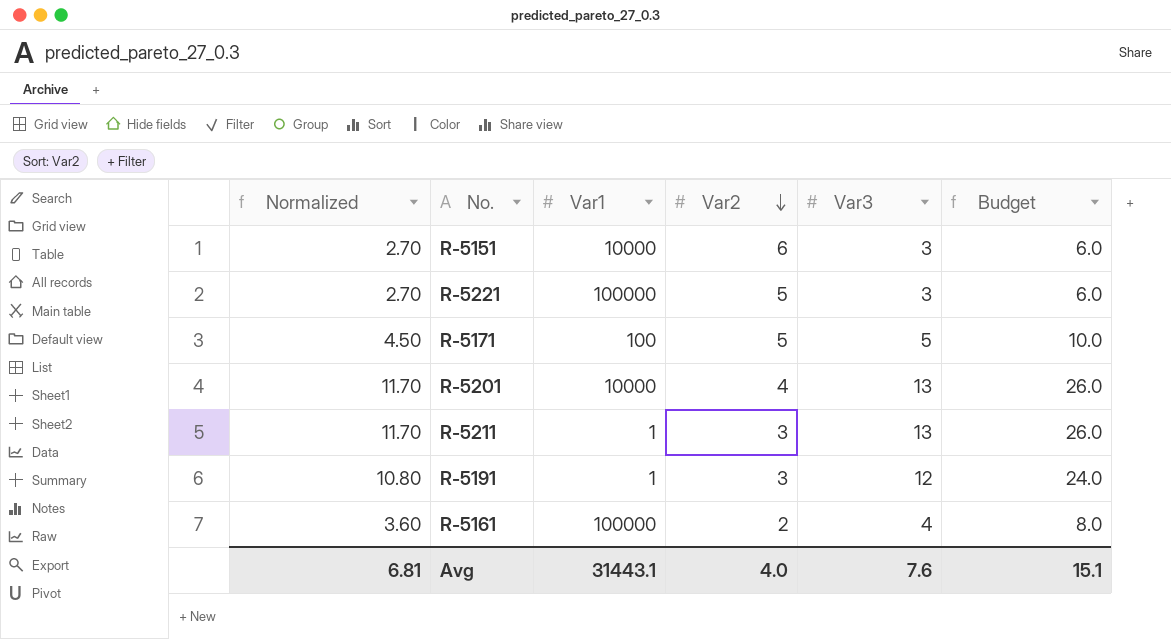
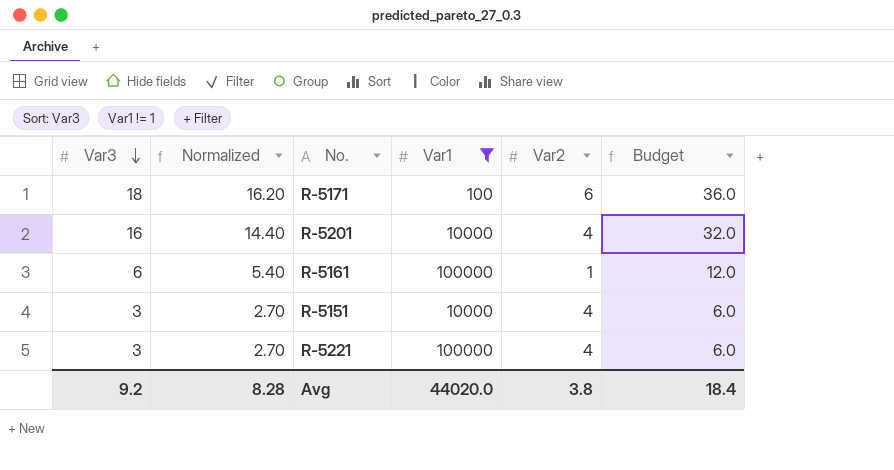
filter: none -> Var1 != 1
row order: Var2 descending -> Var3 descending
column Var3 | position: 5 -> 1
R-5171 | Var3: 5 -> 18
R-5171 | Normalized: 4.50 -> 16.20
R-5171 | Var2: 5 -> 6
R-5171 | Budget: 10.0 -> 36.0
R-5201 | Var3: 13 -> 16
R-5201 | Normalized: 11.70 -> 14.40
R-5201 | Budget: 26.0 -> 32.0
R-5161 | Var3: 4 -> 6
R-5161 | Normalized: 3.60 -> 5.40
R-5161 | Var2: 2 -> 1
R-5161 | Budget: 8.0 -> 12.0
R-5151 | Var2: 6 -> 4
R-5221 | Var2: 5 -> 4
Avg | Var3: 7.6 -> 9.2
Avg | Normalized: 6.81 -> 8.28
Avg | Var1: 31443.1 -> 44020.0
Avg | Var2: 4.0 -> 3.8
Avg | Budget: 15.1 -> 18.4

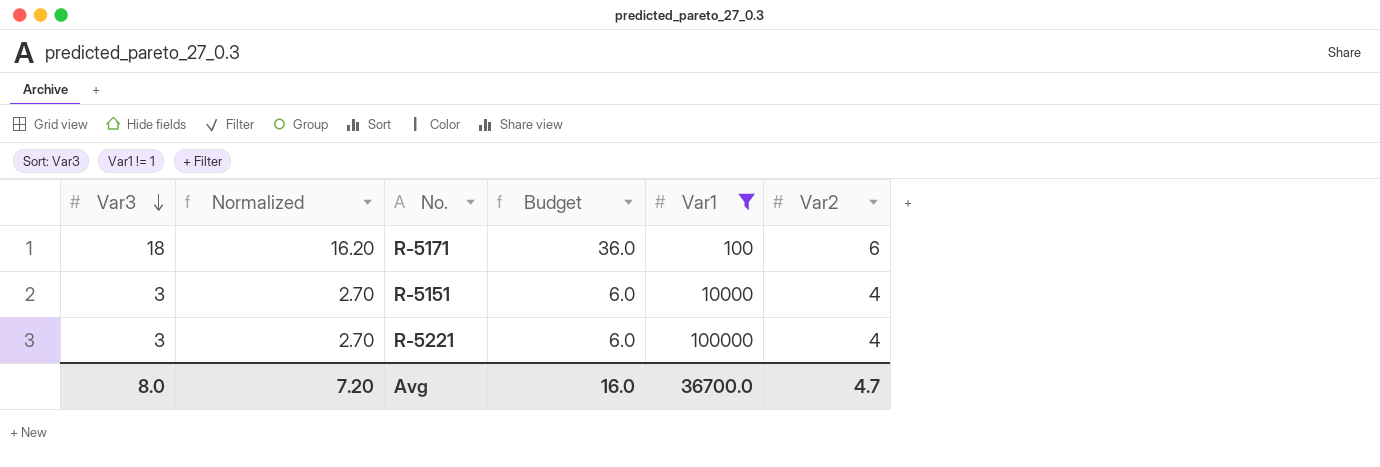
column Budget | position: 6 -> 4
row R-5201: 16 | 14.40 | 10000 | 4 | 32.0 -> none
row R-5161: 6 | 5.40 | 100000 | 1 | 12.0 -> none
Avg | Var3: 9.2 -> 8.0
Avg | Normalized: 8.28 -> 7.20
Avg | Budget: 18.4 -> 16.0
Avg | Var1: 44020.0 -> 36700.0
Avg | Var2: 3.8 -> 4.7

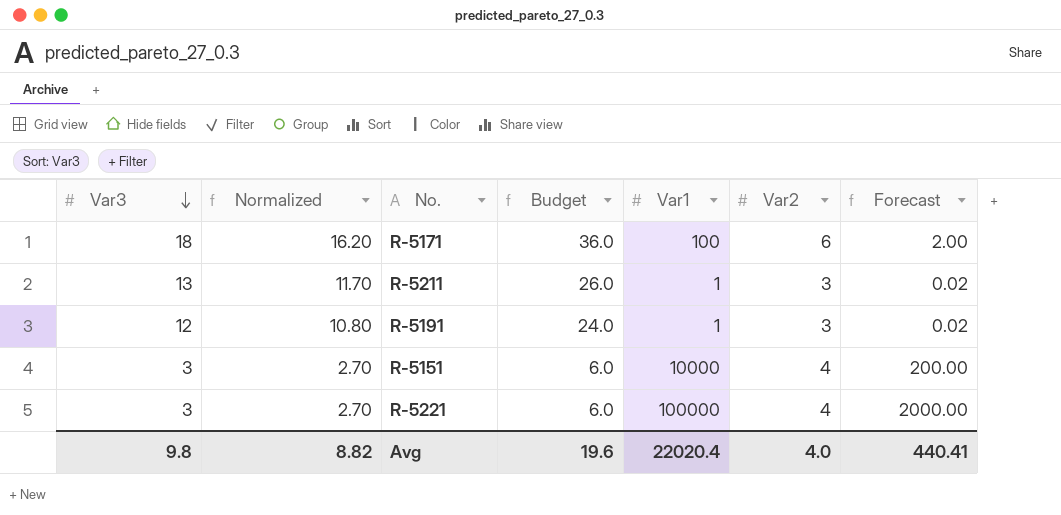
filter: Var1 != 1 -> none
column Forecast | formula: none -> [Var1] * 0.02
Avg | Var3: 8.0 -> 9.8
Avg | Normalized: 7.20 -> 8.82
Avg | Budget: 16.0 -> 19.6
Avg | Var1: 36700.0 -> 22020.4
Avg | Var2: 4.7 -> 4.0

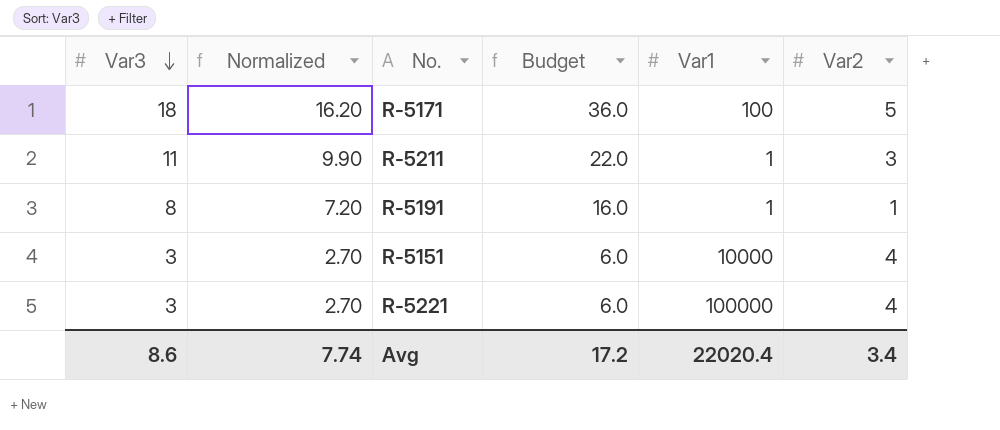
column Forecast | formula: [Var1] * 0.02 -> none
R-5171 | Var2: 6 -> 5
R-5211 | Var3: 13 -> 11
R-5211 | Normalized: 11.70 -> 9.90
R-5211 | Budget: 26.0 -> 22.0
R-5191 | Var3: 12 -> 8
R-5191 | Normalized: 10.80 -> 7.20
R-5191 | Budget: 24.0 -> 16.0
R-5191 | Var2: 3 -> 1
Avg | Var3: 9.8 -> 8.6
Avg | Normalized: 8.82 -> 7.74
Avg | Budget: 19.6 -> 17.2
Avg | Var2: 4.0 -> 3.4

